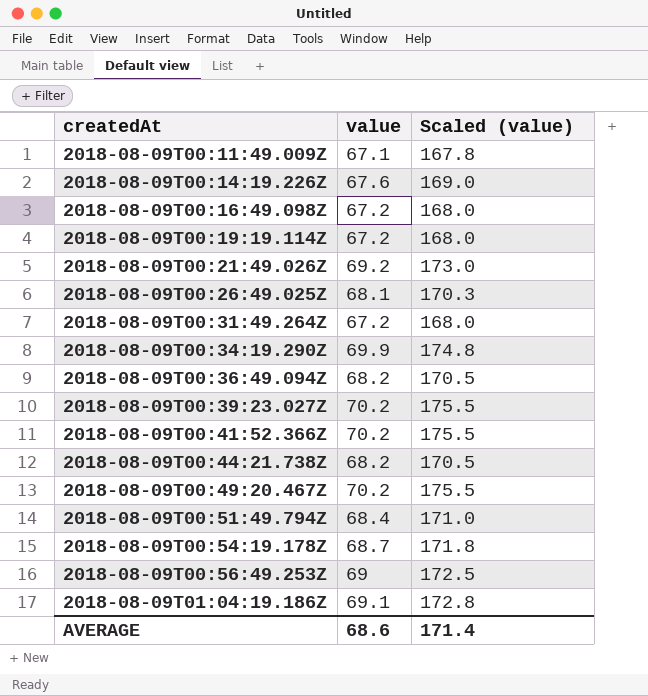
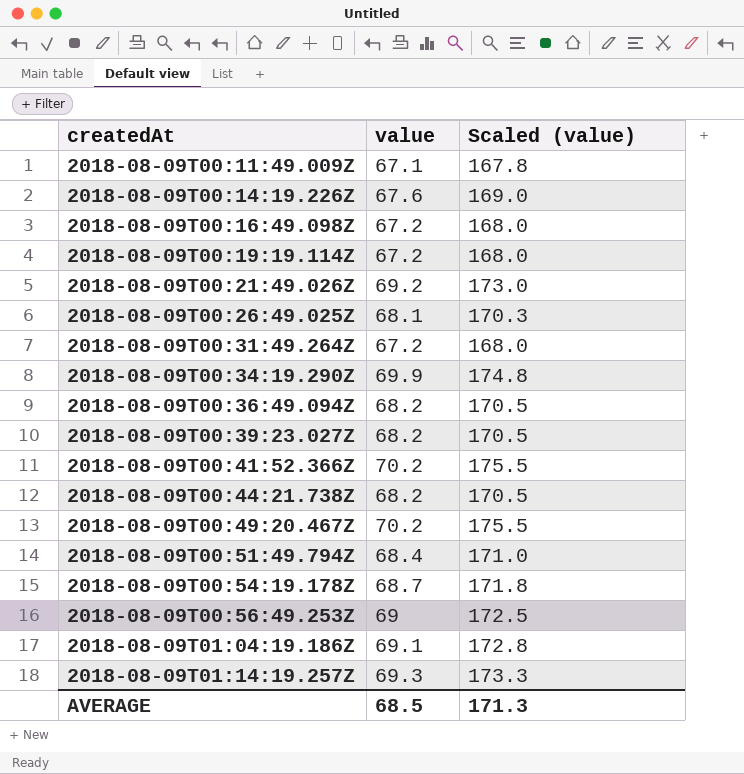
2018-08-09T00:39:23.027Z | value: 70.2 -> 68.2
2018-08-09T00:39:23.027Z | Scaled (value): 175.5 -> 170.5
row 2018-08-09T01:14:19.257Z: none -> 69.3 | 173.3
AVERAGE | value: 68.6 -> 68.5
AVERAGE | Scaled (value): 171.4 -> 171.3

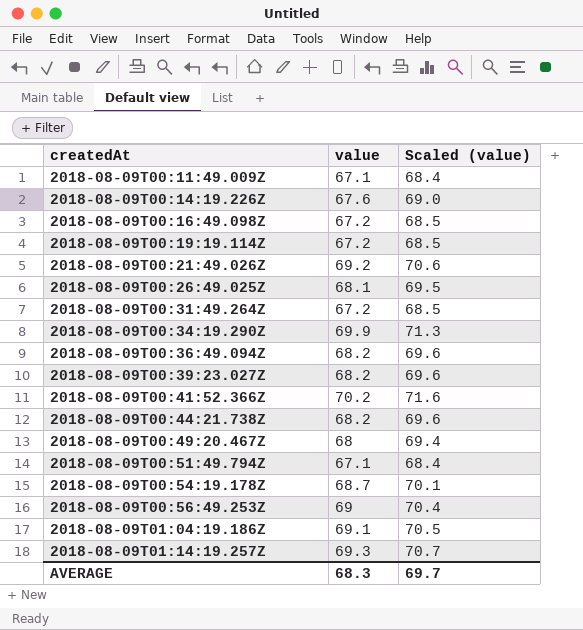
column Scaled (value) | formula: [value] * 2.5 -> [value] * 1.02
2018-08-09T00:49:20.467Z | value: 70.2 -> 68
2018-08-09T00:51:49.794Z | value: 68.4 -> 67.1
AVERAGE | value: 68.5 -> 68.3
AVERAGE | Scaled (value): 171.3 -> 69.7

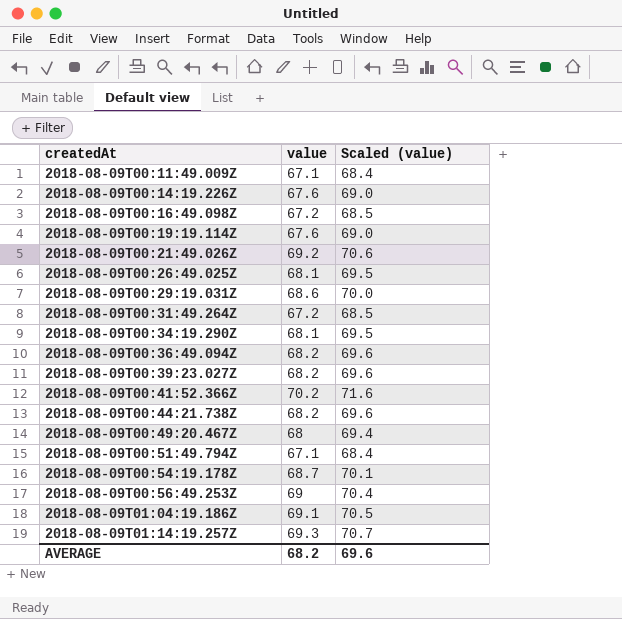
2018-08-09T00:19:19.114Z | value: 67.2 -> 67.6
2018-08-09T00:19:19.114Z | Scaled (value): 68.5 -> 69.0
row 2018-08-09T00:29:19.031Z: none -> 68.6 | 70.0
2018-08-09T00:34:19.290Z | value: 69.9 -> 68.1
2018-08-09T00:34:19.290Z | Scaled (value): 71.3 -> 69.5
AVERAGE | value: 68.3 -> 68.2
AVERAGE | Scaled (value): 69.7 -> 69.6

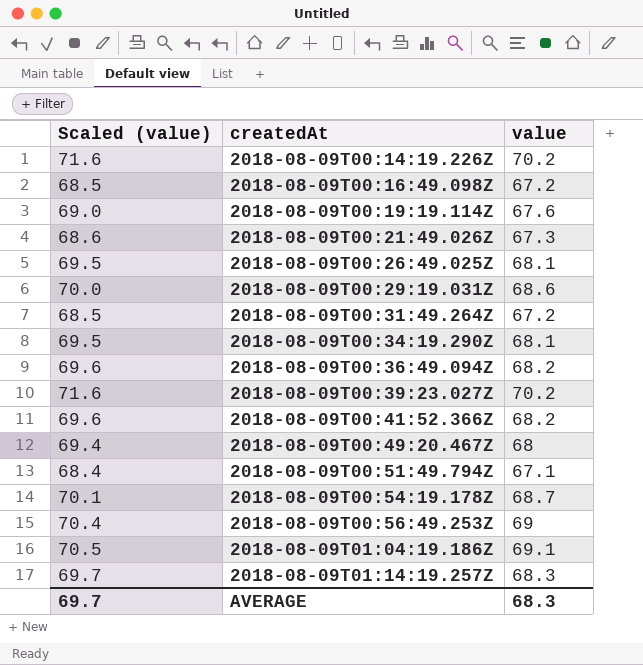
column Scaled (value) | position: 3 -> 1
row 2018-08-09T00:11:49.009Z: 67.1 | 68.4 -> none
row 2018-08-09T00:44:21.738Z: 68.2 | 69.6 -> none
2018-08-09T00:14:19.226Z | Scaled (value): 69.0 -> 71.6
2018-08-09T00:14:19.226Z | value: 67.6 -> 70.2
2018-08-09T00:21:49.026Z | Scaled (value): 70.6 -> 68.6
2018-08-09T00:21:49.026Z | value: 69.2 -> 67.3
2018-08-09T00:39:23.027Z | Scaled (value): 69.6 -> 71.6
2018-08-09T00:39:23.027Z | value: 68.2 -> 70.2
2018-08-09T00:41:52.366Z | Scaled (value): 71.6 -> 69.6
2018-08-09T00:41:52.366Z | value: 70.2 -> 68.2
2018-08-09T01:14:19.257Z | Scaled (value): 70.7 -> 69.7
2018-08-09T01:14:19.257Z | value: 69.3 -> 68.3
AVERAGE | Scaled (value): 69.6 -> 69.7
AVERAGE | value: 68.2 -> 68.3

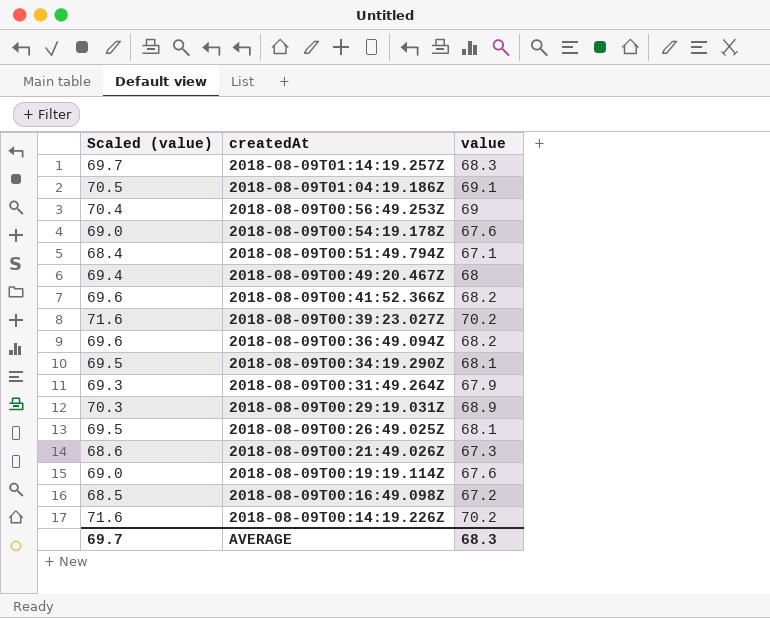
row order: createdAt ascending -> createdAt descending
2018-08-09T00:54:19.178Z | Scaled (value): 70.1 -> 69.0
2018-08-09T00:54:19.178Z | value: 68.7 -> 67.6
2018-08-09T00:31:49.264Z | Scaled (value): 68.5 -> 69.3
2018-08-09T00:31:49.264Z | value: 67.2 -> 67.9
2018-08-09T00:29:19.031Z | Scaled (value): 70.0 -> 70.3
2018-08-09T00:29:19.031Z | value: 68.6 -> 68.9

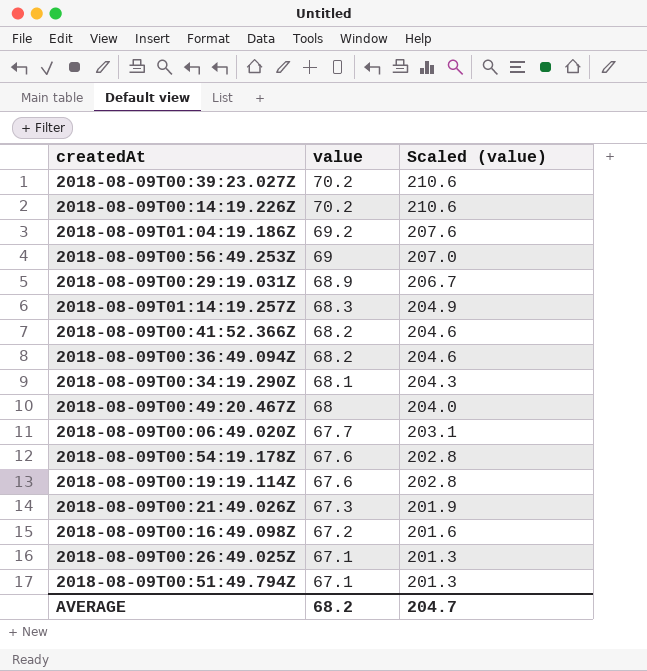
row order: createdAt descending -> value descending
column Scaled (value) | formula: [value] * 1.02 -> [value] * 3
column Scaled (value) | position: 1 -> 3
row 2018-08-09T00:31:49.264Z: 69.3 | 67.9 -> none
2018-08-09T01:04:19.186Z | value: 69.1 -> 69.2
row 2018-08-09T00:06:49.020Z: none -> 67.7 | 203.1
2018-08-09T00:26:49.025Z | value: 68.1 -> 67.1
AVERAGE | value: 68.3 -> 68.2
AVERAGE | Scaled (value): 69.7 -> 204.7

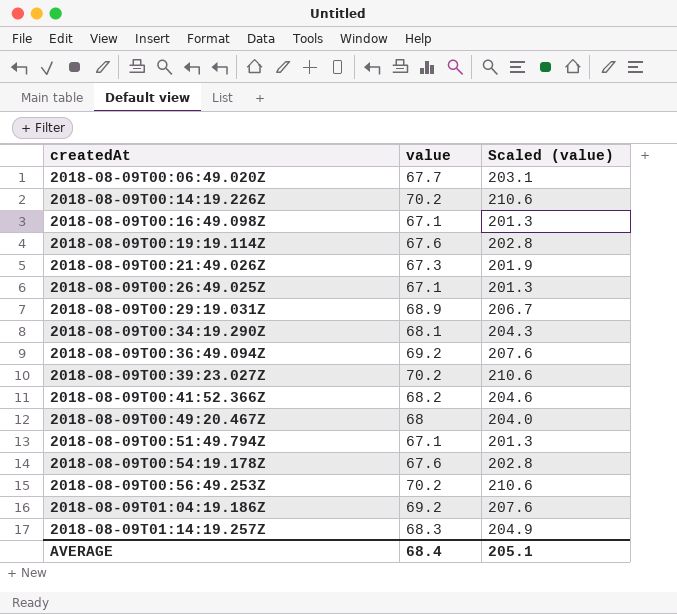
row order: value descending -> createdAt ascending
2018-08-09T00:16:49.098Z | value: 67.2 -> 67.1
2018-08-09T00:16:49.098Z | Scaled (value): 201.6 -> 201.3
2018-08-09T00:36:49.094Z | value: 68.2 -> 69.2
2018-08-09T00:36:49.094Z | Scaled (value): 204.6 -> 207.6
2018-08-09T00:56:49.253Z | value: 69 -> 70.2
2018-08-09T00:56:49.253Z | Scaled (value): 207.0 -> 210.6
AVERAGE | value: 68.2 -> 68.4
AVERAGE | Scaled (value): 204.7 -> 205.1

